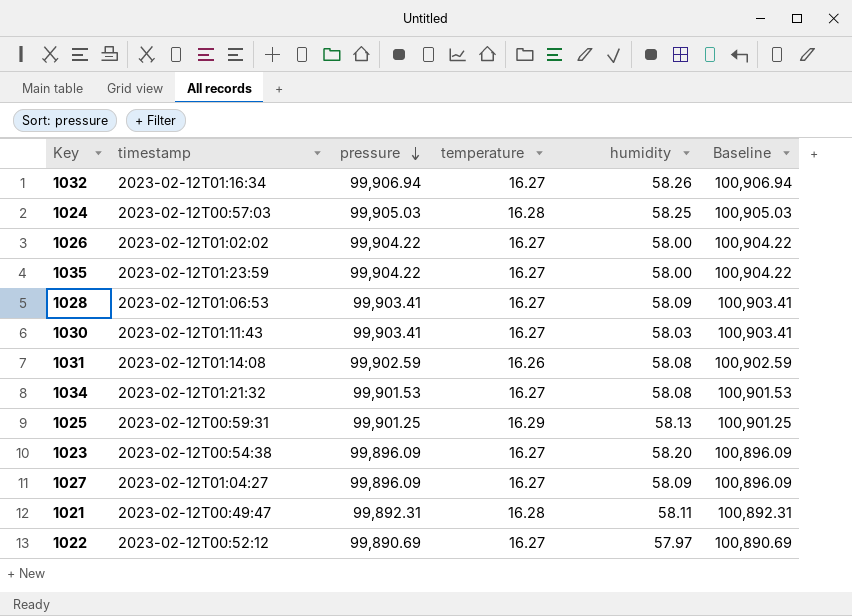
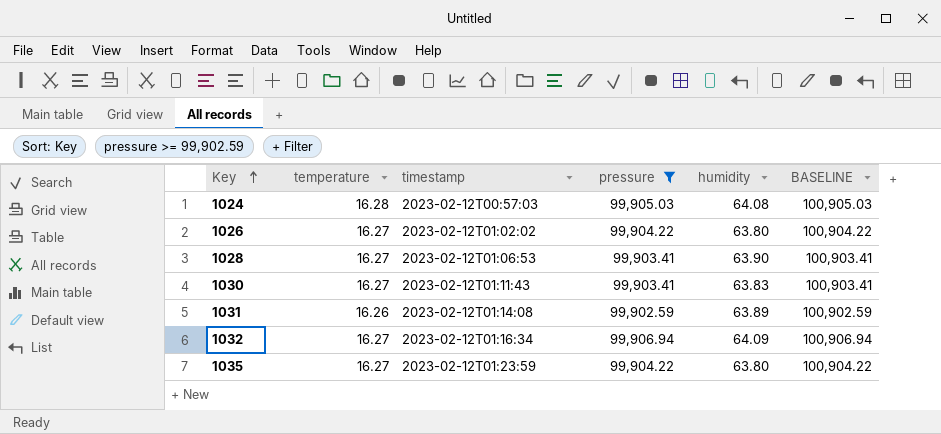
filter: none -> pressure >= 99,902.59
row order: pressure descending -> Key ascending
column temperature | position: 4 -> 2
column name: Baseline -> BASELINE
1024 | humidity: 58.25 -> 64.08
1026 | humidity: 58.00 -> 63.80
1028 | humidity: 58.09 -> 63.90
1030 | humidity: 58.03 -> 63.83
1031 | humidity: 58.08 -> 63.89
1032 | humidity: 58.26 -> 64.09
1035 | humidity: 58.00 -> 63.80

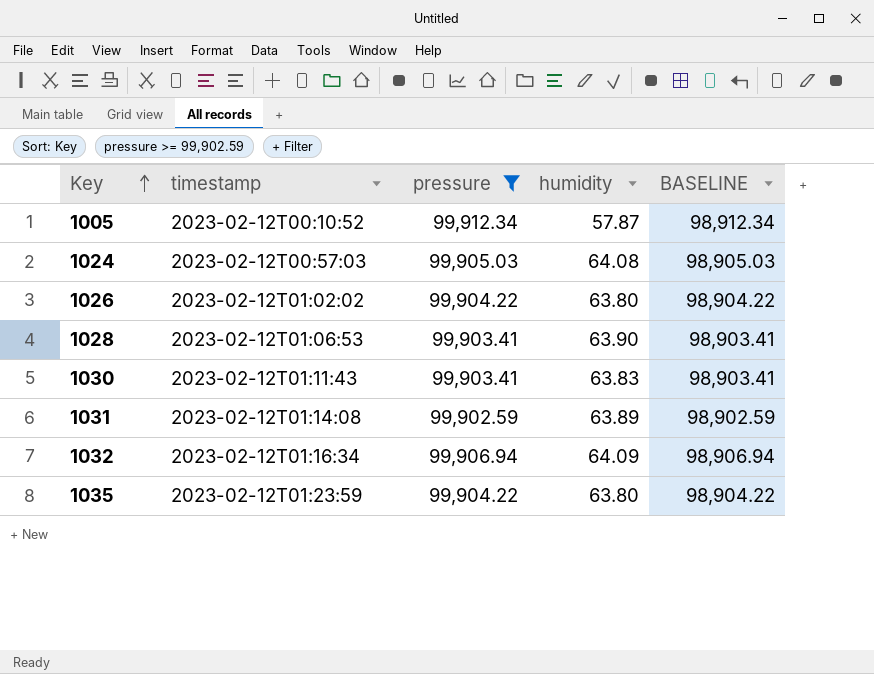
column temperature | position: 2 -> none
column BASELINE | formula: [pressure] + 1000 -> [pressure] - 1000
row 1005: none -> 2023-02-12T00:10:52 | 99,912.34 | 57.87 | 98,912.34

